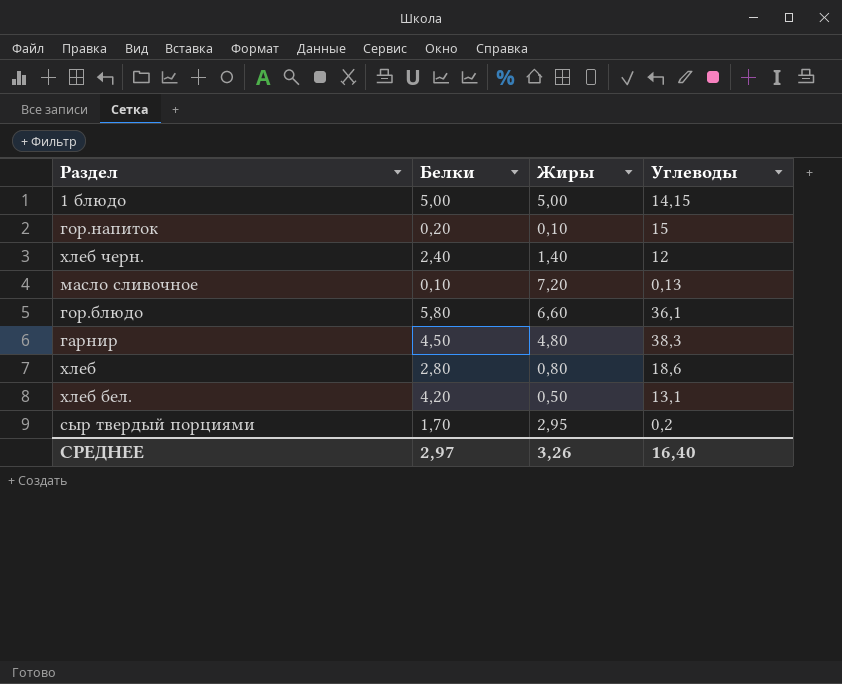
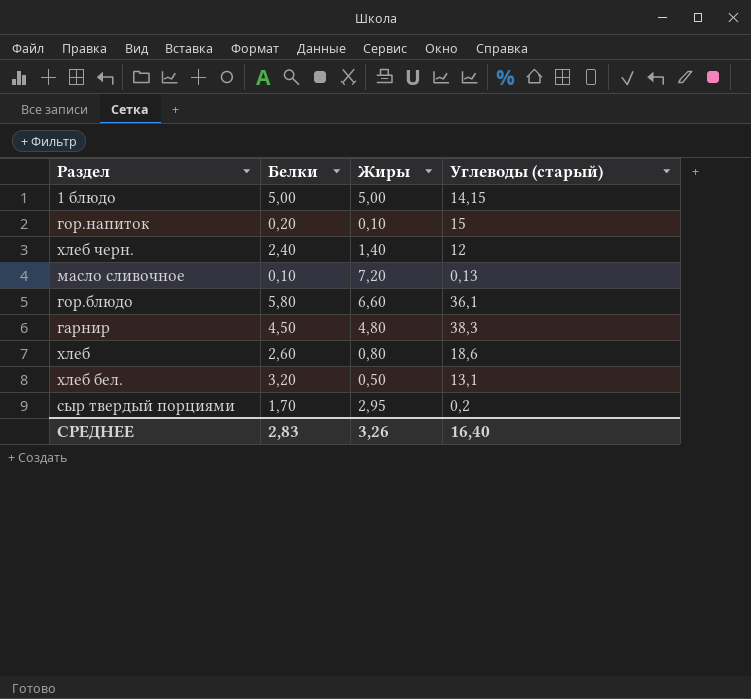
column name: Углеводы -> Углеводы (старый)
хлеб | Белки: 2,80 -> 2,60
хлеб бел. | Белки: 4,20 -> 3,20
СРЕДНЕЕ | Белки: 2,97 -> 2,83

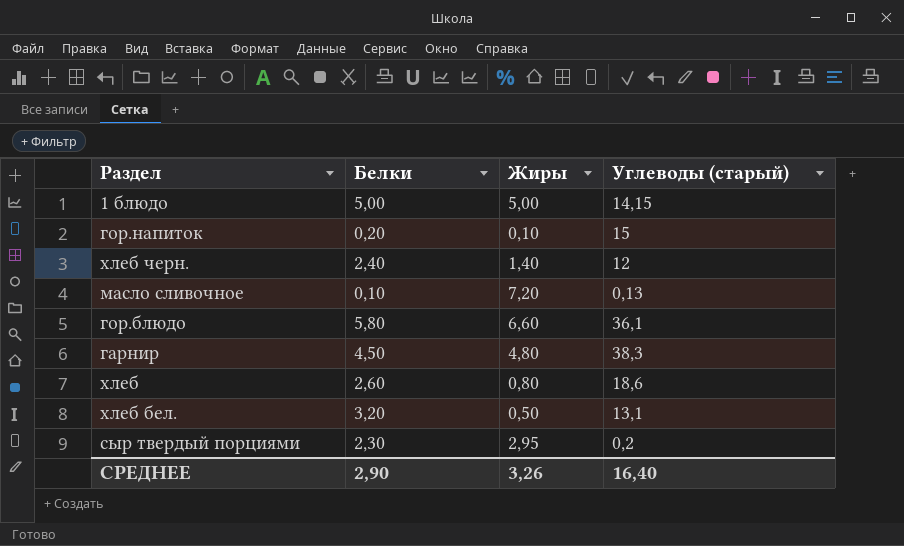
сыр твердый порциями | Белки: 1,70 -> 2,30
СРЕДНЕЕ | Белки: 2,83 -> 2,90

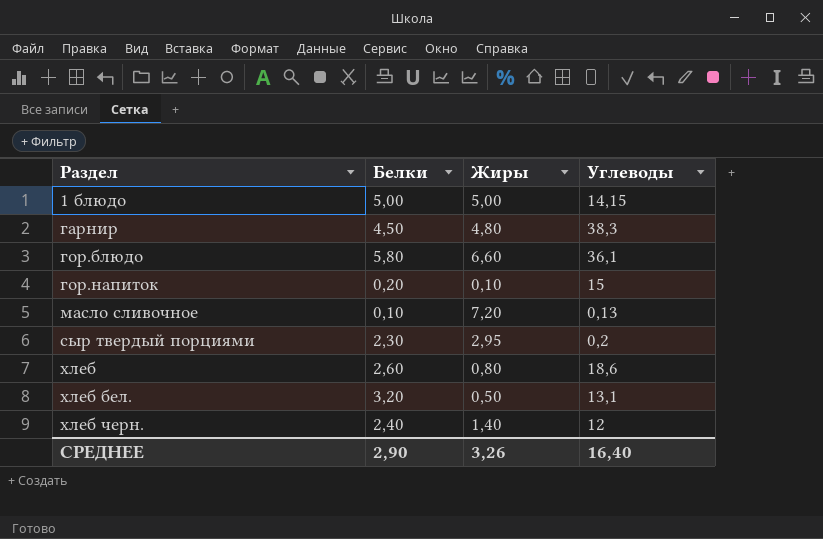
row order: none -> Раздел ascending
column name: Углеводы (старый) -> Углеводы

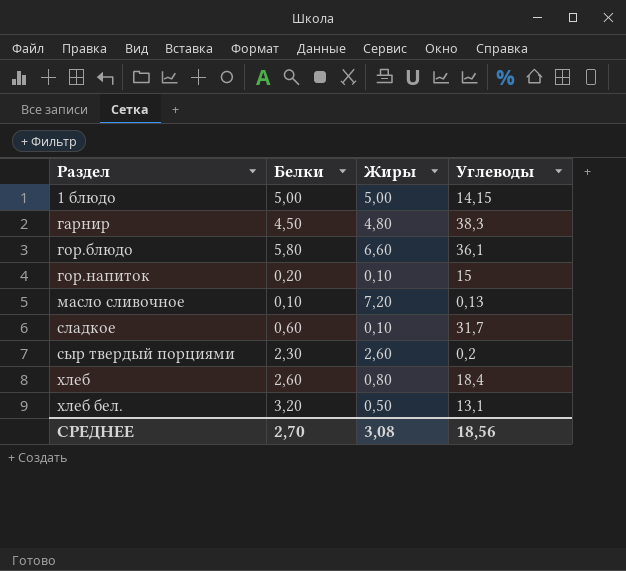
row хлеб черн.: 2,40 | 1,40 | 12 -> none
row сладкое: none -> 0,60 | 0,10 | 31,7
сыр твердый порциями | Жиры: 2,95 -> 2,60
хлеб | Углеводы: 18,6 -> 18,4
СРЕДНЕЕ | Белки: 2,90 -> 2,70
СРЕДНЕЕ | Жиры: 3,26 -> 3,08
СРЕДНЕЕ | Углеводы: 16,40 -> 18,56

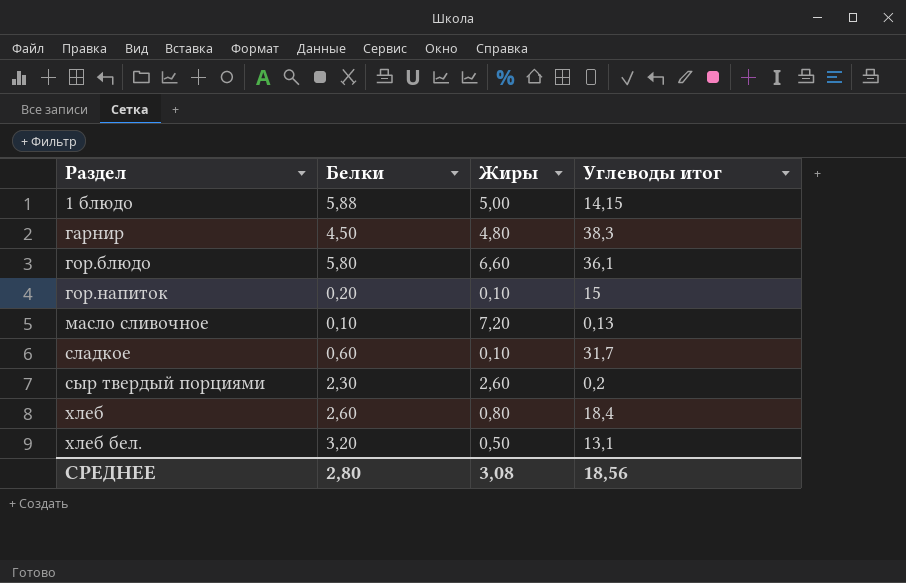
column name: Углеводы -> Углеводы итог
1 блюдо | Белки: 5,00 -> 5,88
СРЕДНЕЕ | Белки: 2,70 -> 2,80

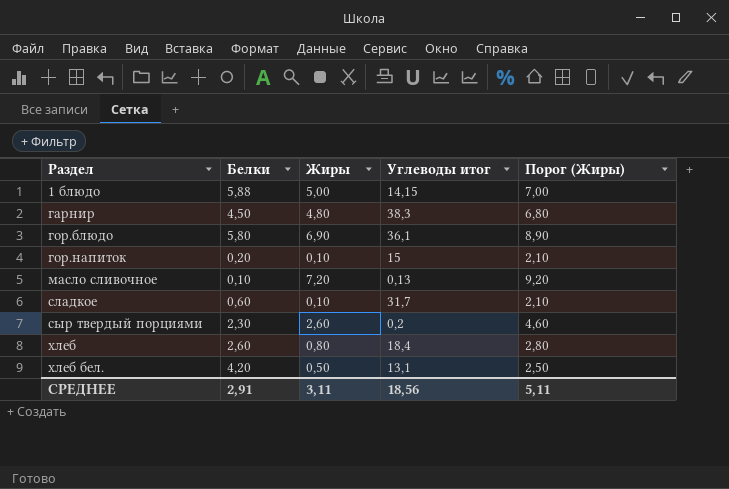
column Порог (Жиры) | formula: none -> [Жиры] + 2
гор.блюдо | Жиры: 6,60 -> 6,90
хлеб бел. | Белки: 3,20 -> 4,20
СРЕДНЕЕ | Белки: 2,80 -> 2,91
СРЕДНЕЕ | Жиры: 3,08 -> 3,11

